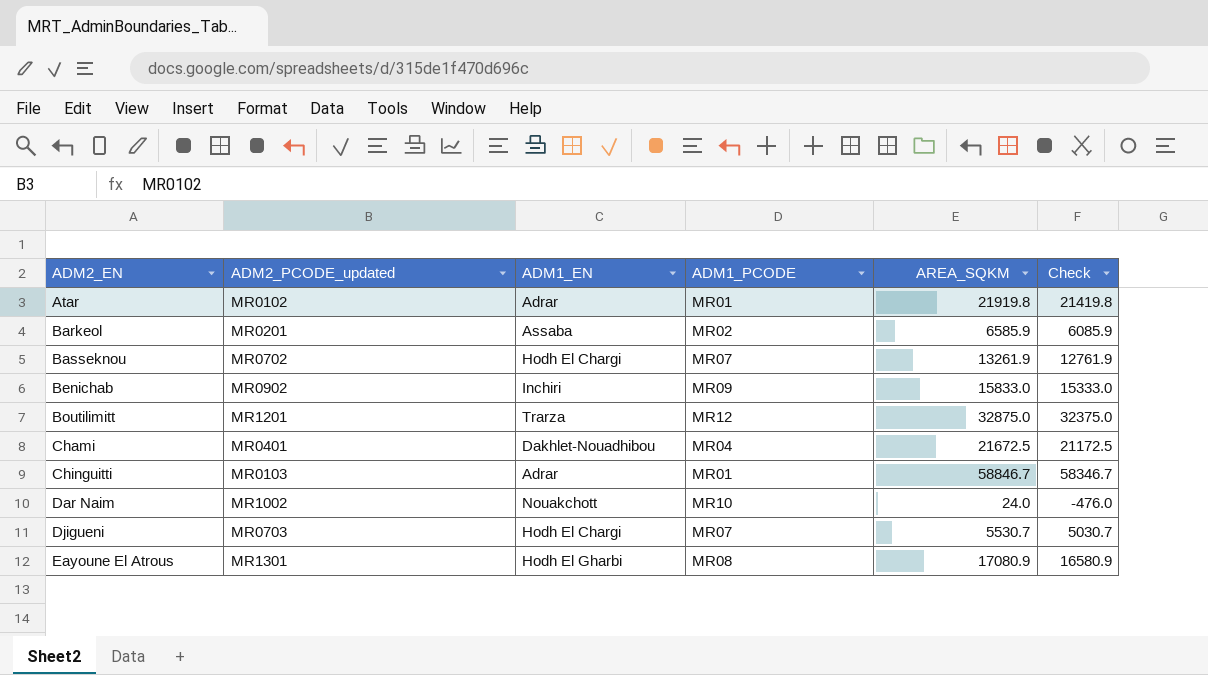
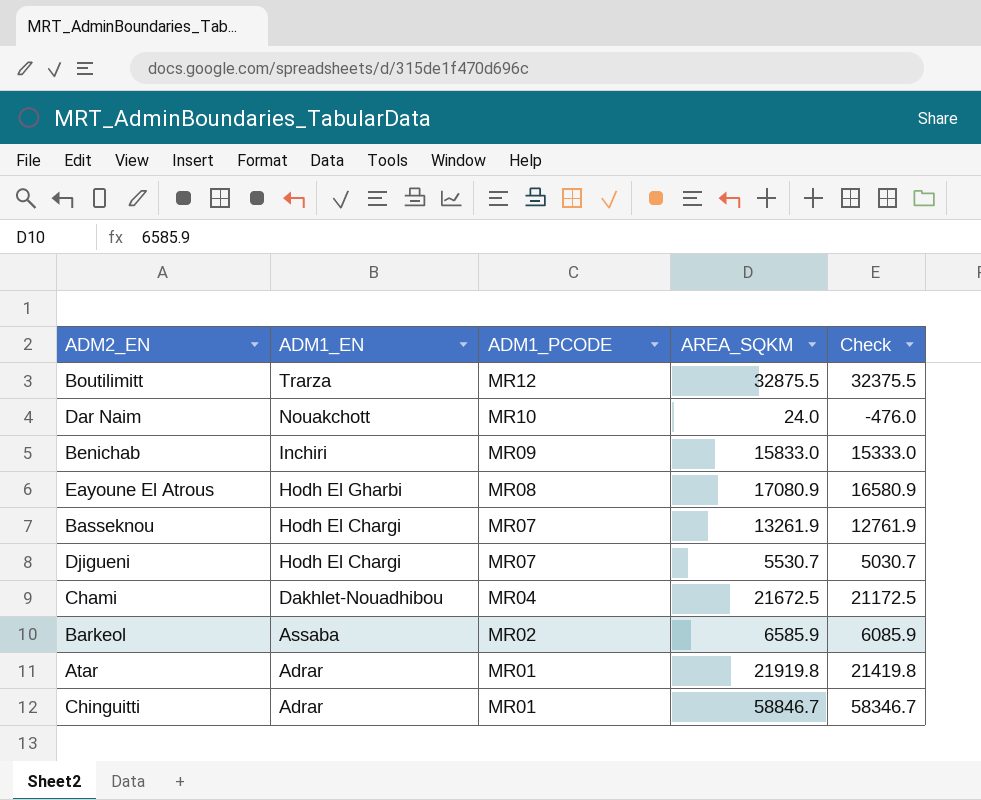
row order: ADM2_EN ascending -> ADM1_EN descending
column ADM2_PCODE_updated | position: 2 -> none
Boutilimitt | AREA_SQKM: 32875.0 -> 32875.5
Boutilimitt | Check: 32375.0 -> 32375.5

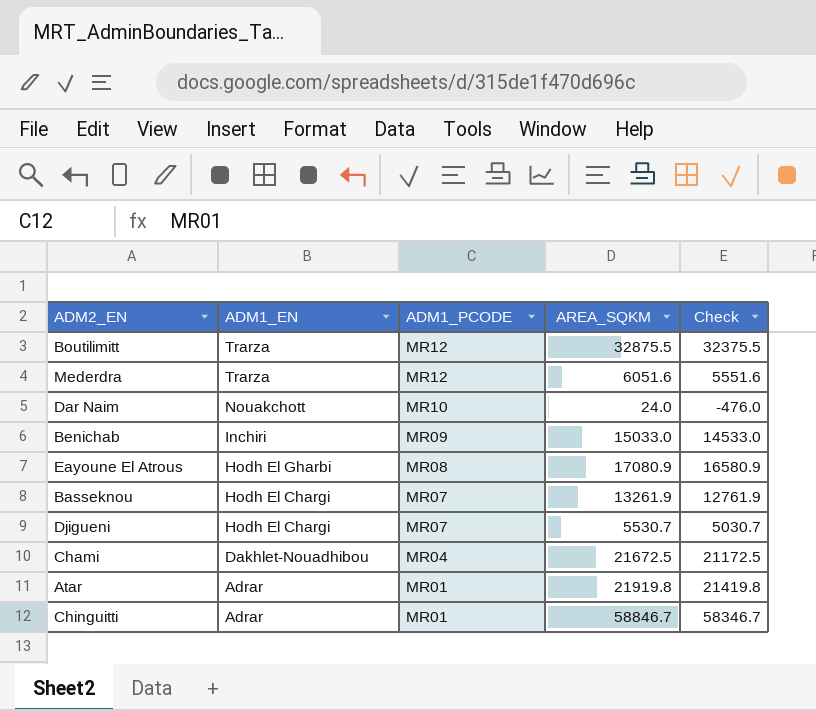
row Barkeol: Assaba | MR02 | 6585.9 | 6085.9 -> none
row Mederdra: none -> Trarza | MR12 | 6051.6 | 5551.6
Benichab | AREA_SQKM: 15833.0 -> 15033.0
Benichab | Check: 15333.0 -> 14533.0

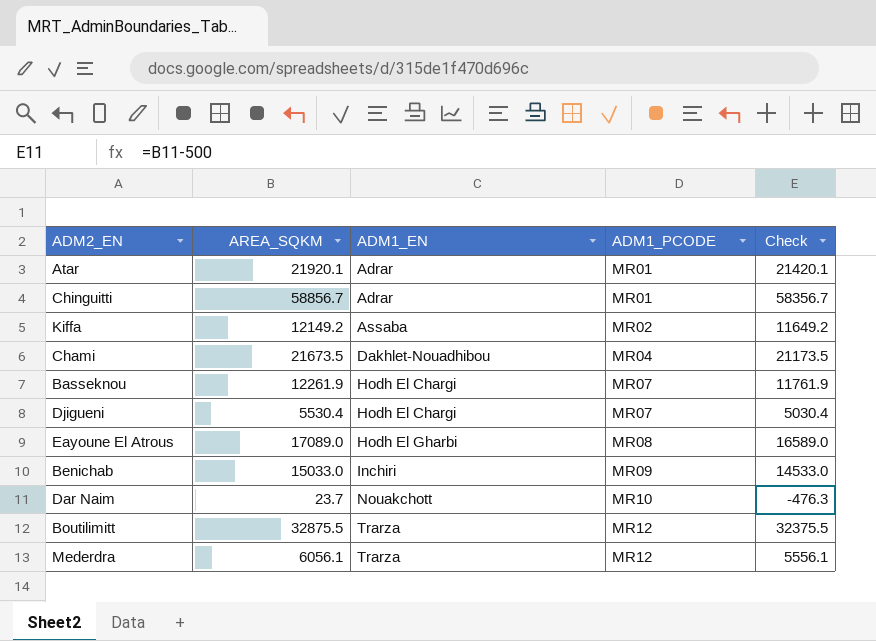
row order: ADM1_EN descending -> ADM1_EN ascending
column AREA_SQKM | position: 4 -> 2
Atar | AREA_SQKM: 21919.8 -> 21920.1
Atar | Check: 21419.8 -> 21420.1
Chinguitti | AREA_SQKM: 58846.7 -> 58856.7
Chinguitti | Check: 58346.7 -> 58356.7
row Kiffa: none -> 12149.2 | Assaba | MR02 | 11649.2
Chami | AREA_SQKM: 21672.5 -> 21673.5
Chami | Check: 21172.5 -> 21173.5
Basseknou | AREA_SQKM: 13261.9 -> 12261.9
Basseknou | Check: 12761.9 -> 11761.9
Djigueni | AREA_SQKM: 5530.7 -> 5530.4
Djigueni | Check: 5030.7 -> 5030.4
Eayoune El Atrous | AREA_SQKM: 17080.9 -> 17089.0
Eayoune El Atrous | Check: 16580.9 -> 16589.0
Dar Naim | AREA_SQKM: 24.0 -> 23.7
Dar Naim | Check: -476.0 -> -476.3
Mederdra | AREA_SQKM: 6051.6 -> 6056.1
Mederdra | Check: 5551.6 -> 5556.1

